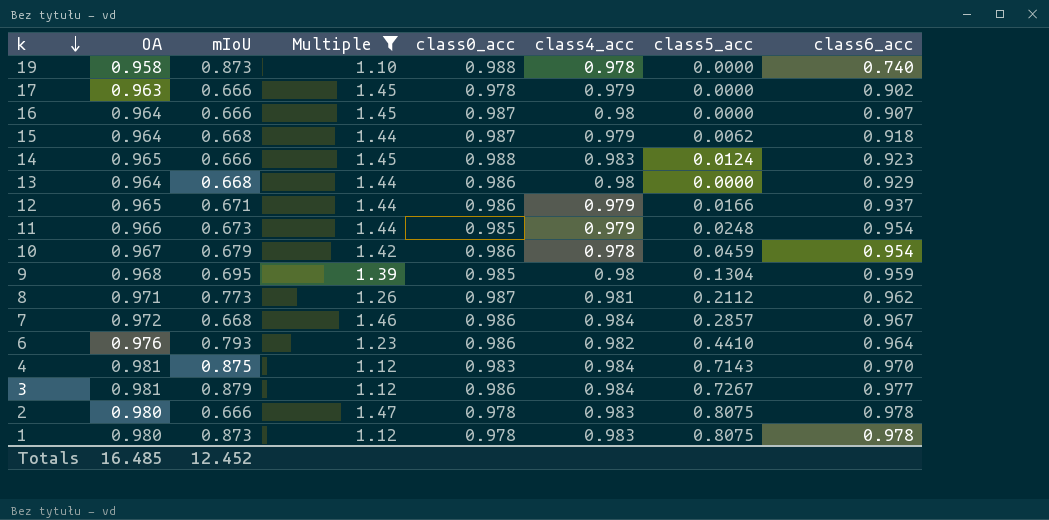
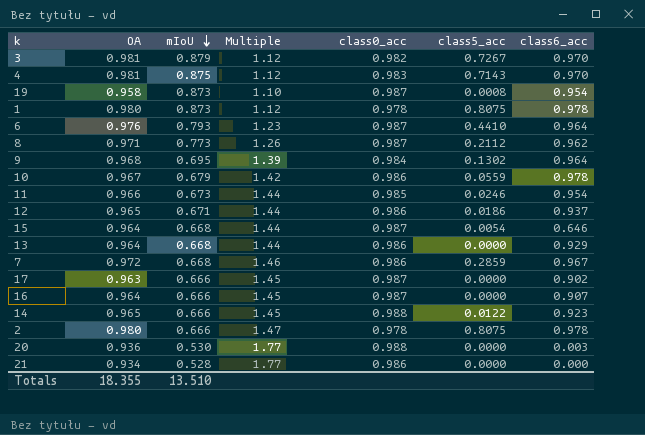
filter: Multiple != 1.77 -> none
row order: k descending -> mIoU descending
column class4_acc | position: 6 -> none
3 | class0_acc: 0.986 -> 0.982
3 | class6_acc: 0.977 -> 0.970
19 | class0_acc: 0.988 -> 0.987
19 | class5_acc: 0.0000 -> 0.0008
19 | class6_acc: 0.740 -> 0.954
6 | class0_acc: 0.986 -> 0.987
9 | class0_acc: 0.985 -> 0.984
9 | class5_acc: 0.1304 -> 0.1302
9 | class6_acc: 0.959 -> 0.964
10 | class5_acc: 0.0459 -> 0.0559
10 | class6_acc: 0.954 -> 0.978
11 | class5_acc: 0.0248 -> 0.0246
12 | class5_acc: 0.0166 -> 0.0186
15 | class5_acc: 0.0062 -> 0.0054
15 | class6_acc: 0.918 -> 0.646
7 | class5_acc: 0.2857 -> 0.2859
17 | class0_acc: 0.978 -> 0.987
14 | class5_acc: 0.0124 -> 0.0122
Totals | OA: 16.485 -> 18.355
Totals | mIoU: 12.452 -> 13.510

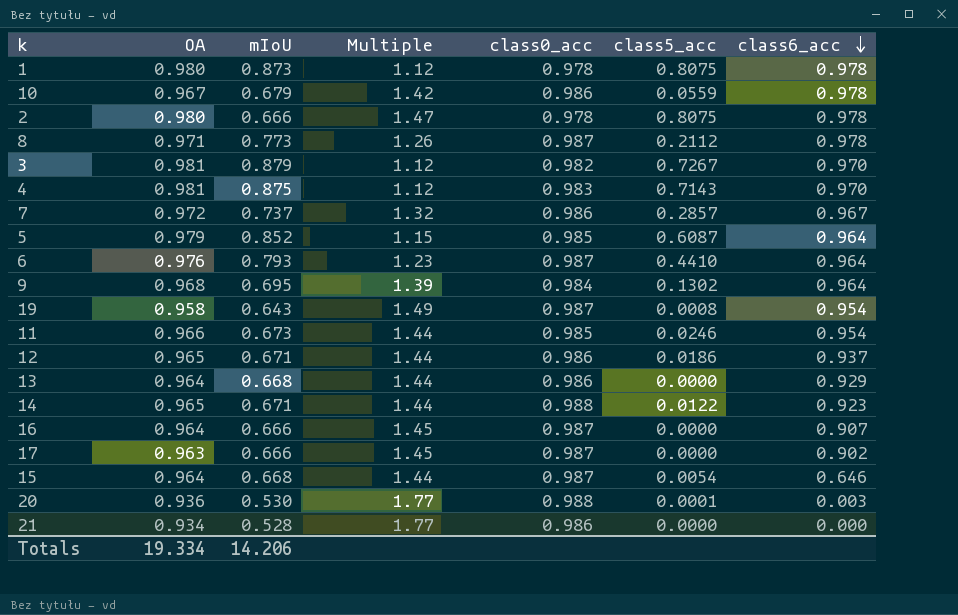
row order: mIoU descending -> class6_acc descending
8 | class6_acc: 0.962 -> 0.978
7 | mIoU: 0.668 -> 0.737
7 | Multiple: 1.46 -> 1.32
7 | class5_acc: 0.2859 -> 0.2857
row 5: none -> 0.979 | 0.852 | 1.15 | 0.985 | 0.6087 | 0.964
19 | mIoU: 0.873 -> 0.643
19 | Multiple: 1.10 -> 1.49
14 | mIoU: 0.666 -> 0.671
14 | Multiple: 1.45 -> 1.44
20 | class5_acc: 0.0000 -> 0.0001
Totals | OA: 18.355 -> 19.334
Totals | mIoU: 13.510 -> 14.206

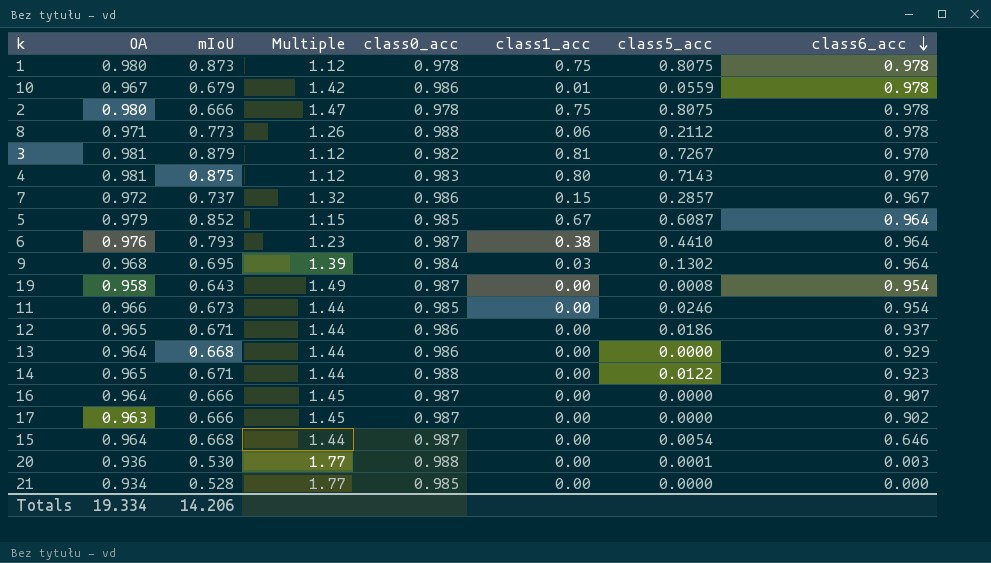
column class1_acc | position: none -> 6
8 | class0_acc: 0.987 -> 0.988
21 | class0_acc: 0.986 -> 0.985

